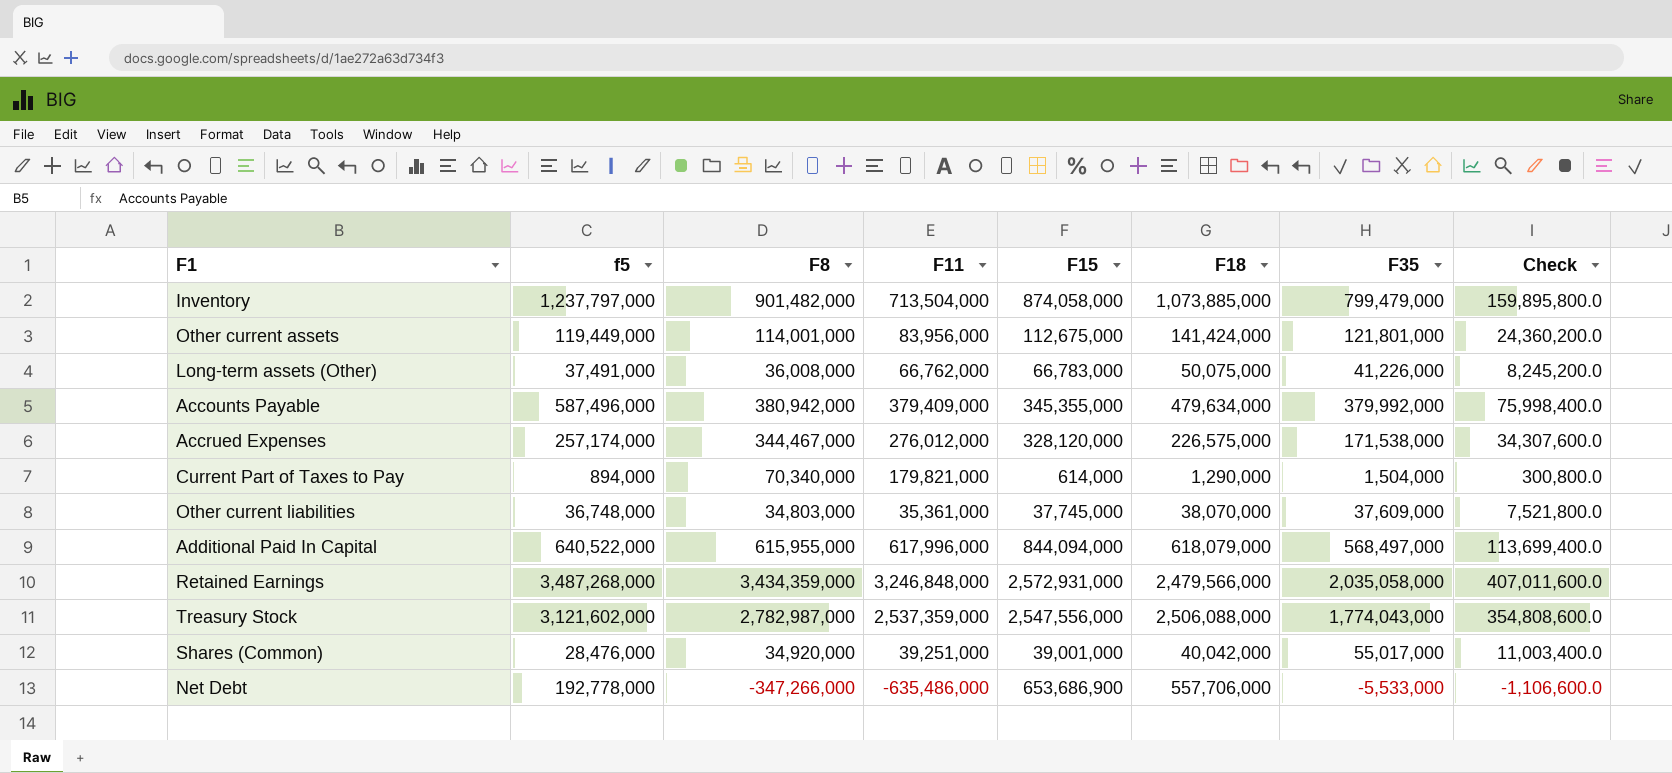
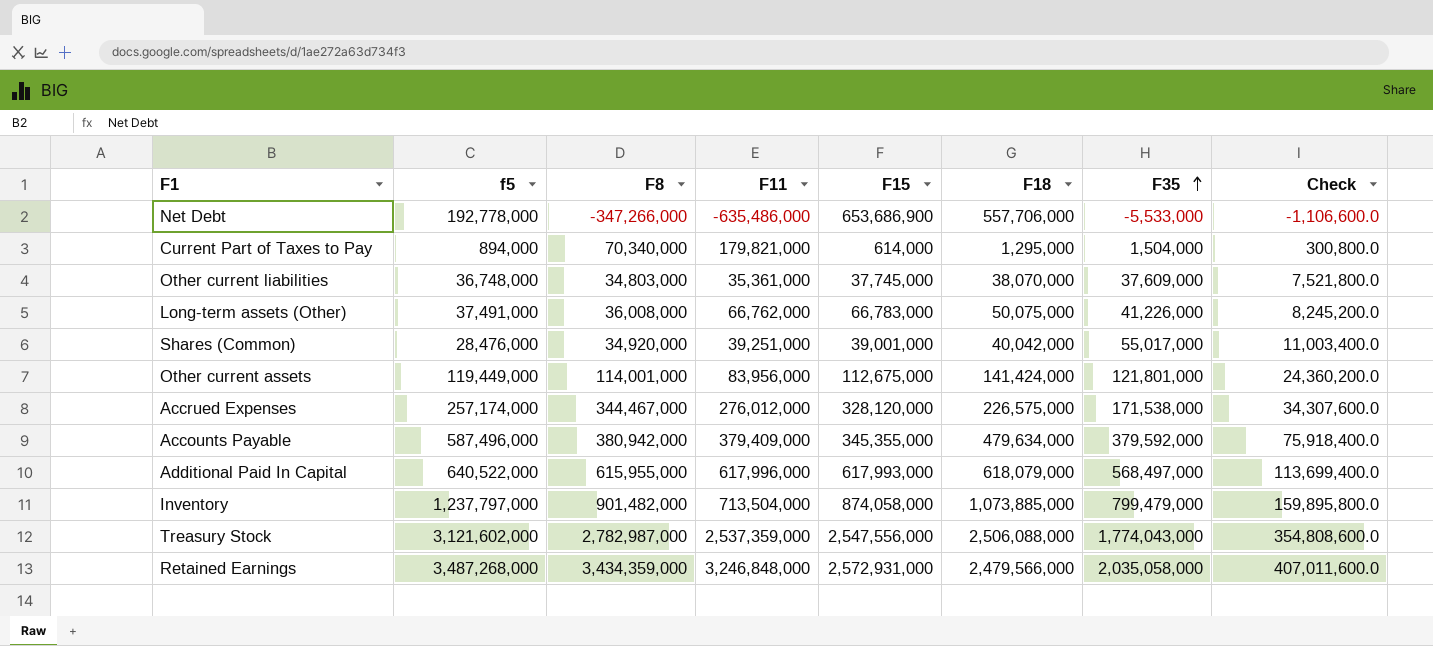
row order: none -> F35 ascending
Current Part of Taxes to Pay | F18: 1,290,000 -> 1,295,000
Accounts Payable | F35: 379,992,000 -> 379,592,000
Accounts Payable | Check: 75,998,400.0 -> 75,918,400.0
Additional Paid In Capital | F15: 844,094,000 -> 617,993,000

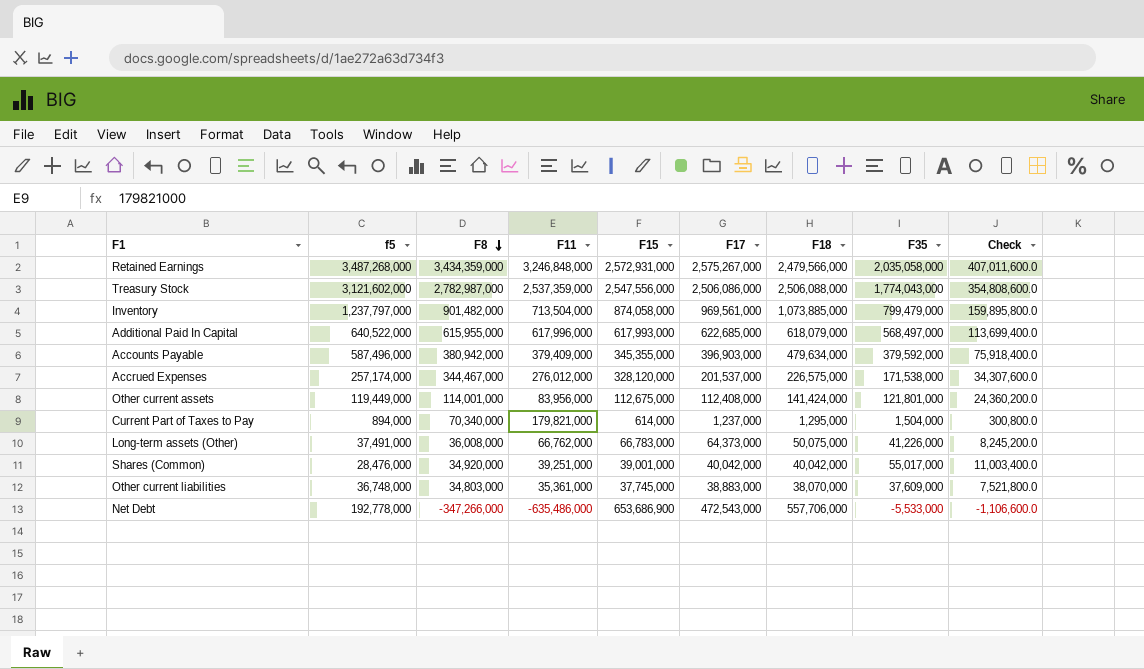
row order: F35 ascending -> F8 descending
column F17 | position: none -> 6

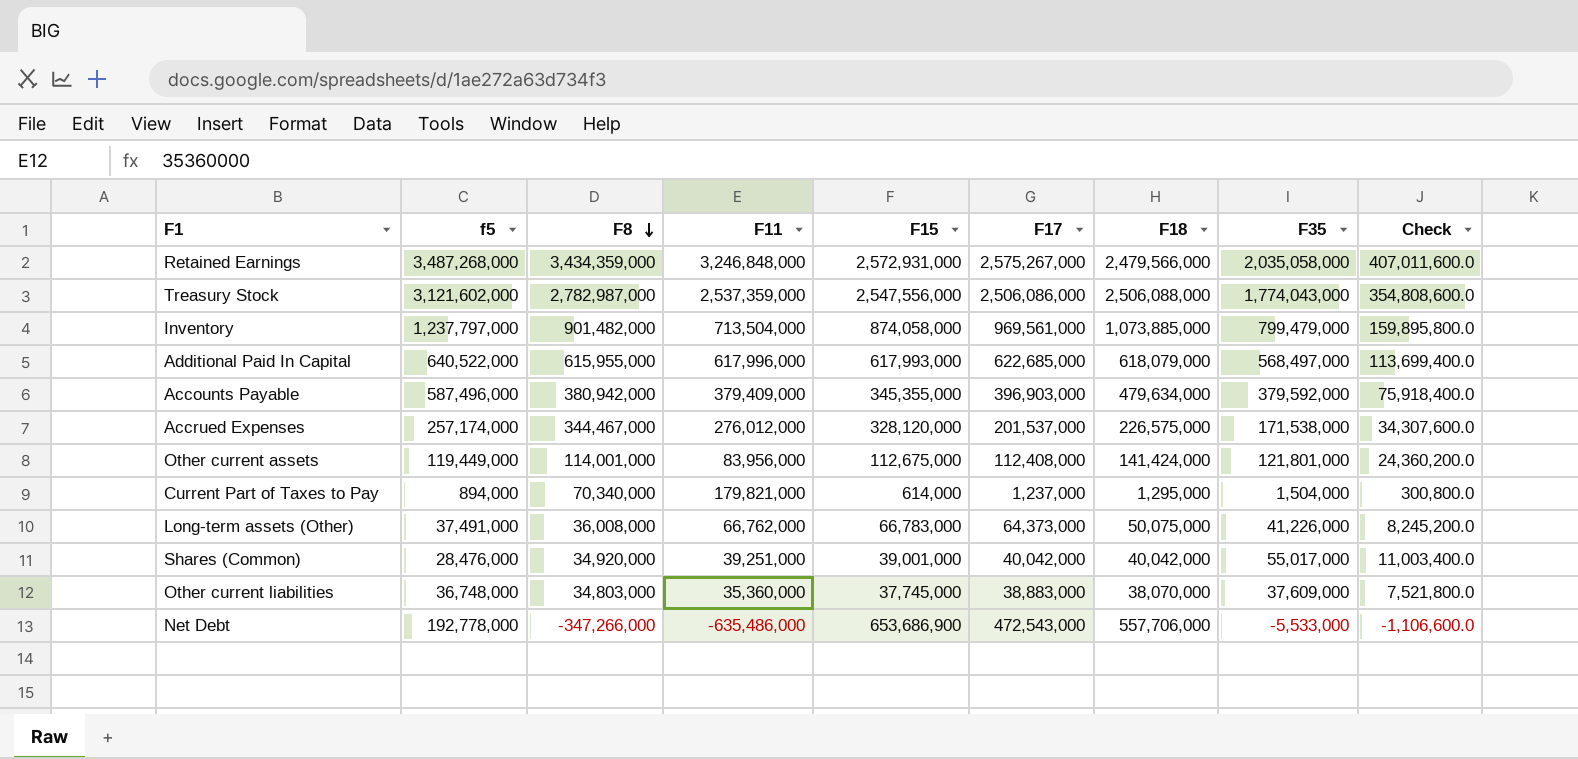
Other current liabilities | F11: 35,361,000 -> 35,360,000

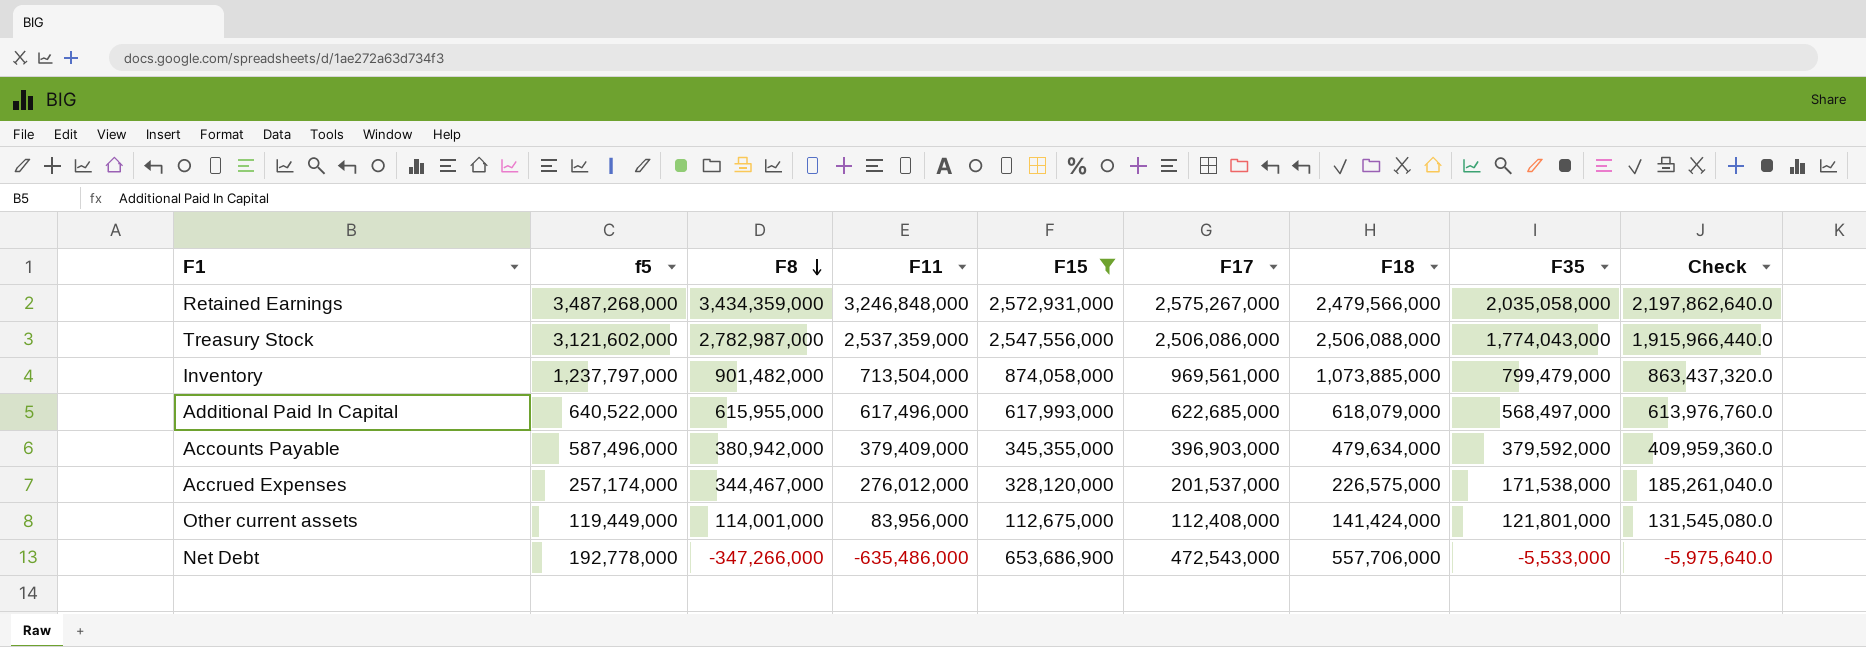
filter: none -> F15 >= 112,675,000
column Check | formula: [F35] * 0.2 -> [F35] * 1.08
Additional Paid In Capital | F11: 617,996,000 -> 617,496,000

